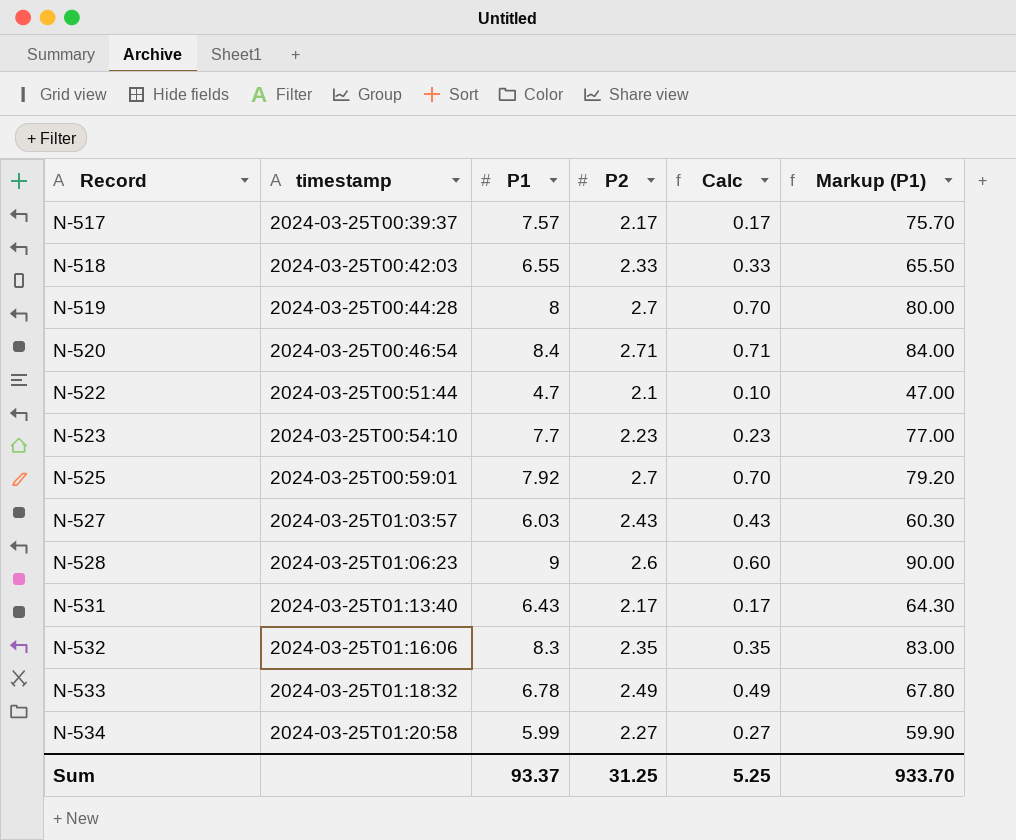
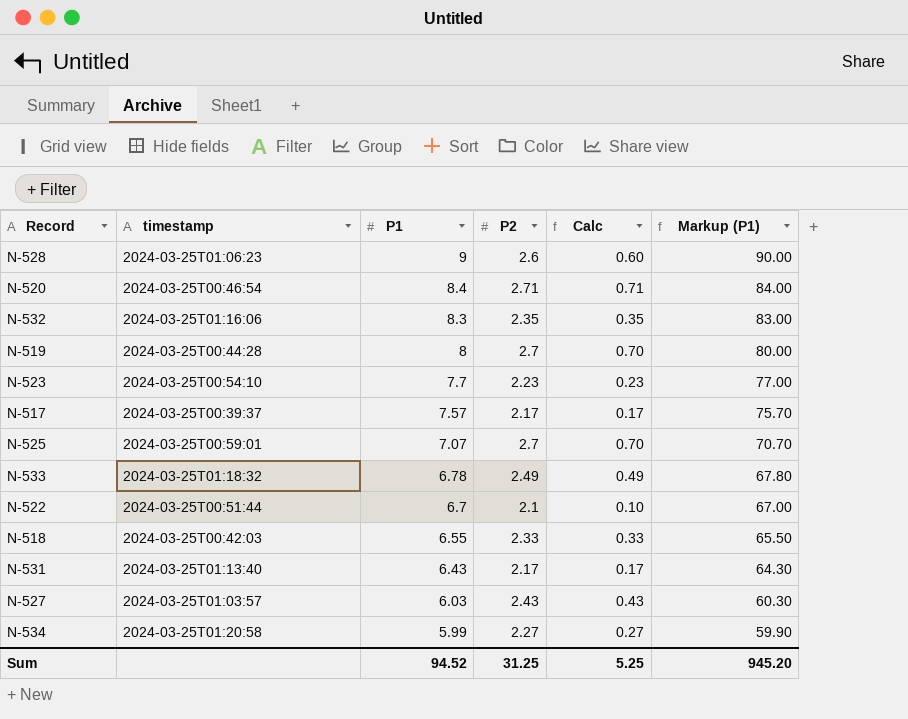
row order: Record ascending -> P1 descending
N-525 | P1: 7.92 -> 7.07
N-525 | Markup (P1): 79.20 -> 70.70
N-522 | P1: 4.7 -> 6.7
N-522 | Markup (P1): 47.00 -> 67.00
Sum | P1: 93.37 -> 94.52
Sum | Markup (P1): 933.70 -> 945.20

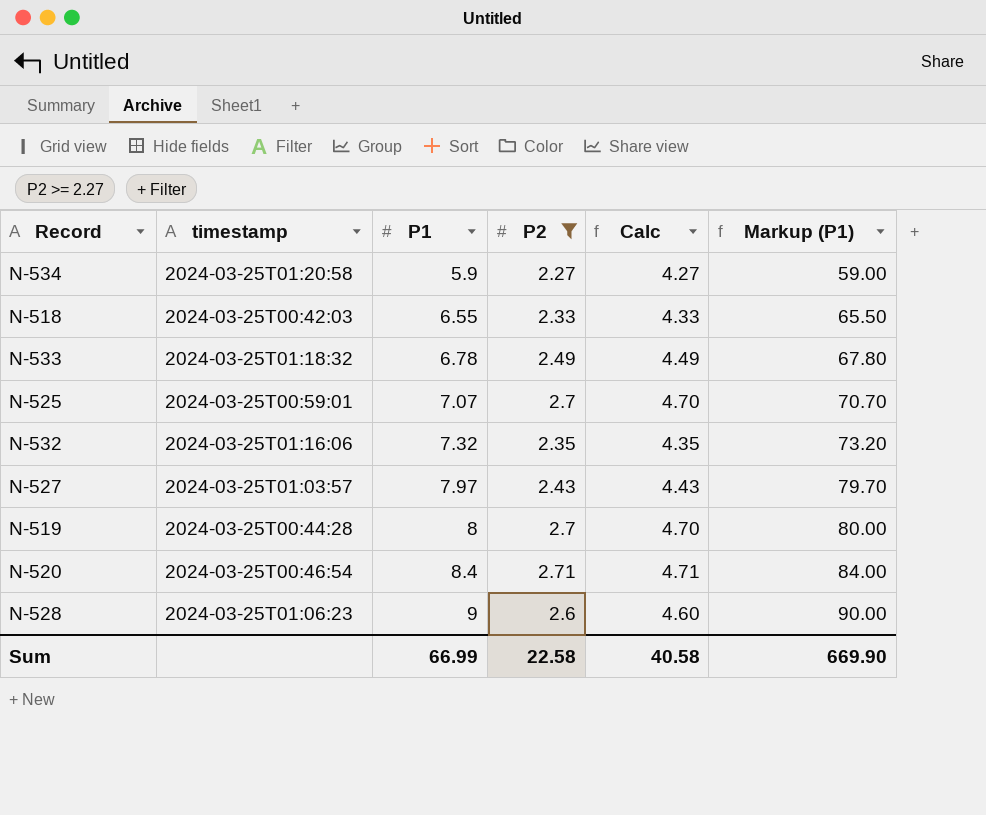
filter: none -> P2 >= 2.27
row order: P1 descending -> P1 ascending
column Calc | formula: [P2] - 2 -> [P2] + 2
N-534 | P1: 5.99 -> 5.9
N-534 | Markup (P1): 59.90 -> 59.00
N-532 | P1: 8.3 -> 7.32
N-532 | Markup (P1): 83.00 -> 73.20
N-527 | P1: 6.03 -> 7.97
N-527 | Markup (P1): 60.30 -> 79.70
Sum | P1: 94.52 -> 66.99
Sum | P2: 31.25 -> 22.58
Sum | Calc: 5.25 -> 40.58
Sum | Markup (P1): 945.20 -> 669.90

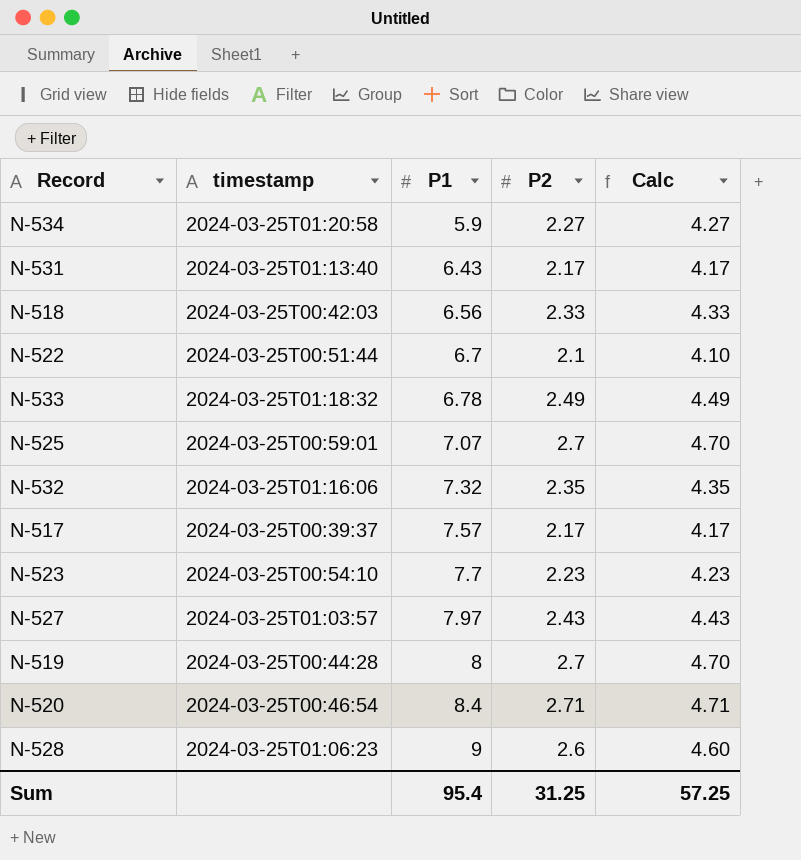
filter: P2 >= 2.27 -> none
column Markup (P1) | formula: [P1] * 10 -> none
N-518 | P1: 6.55 -> 6.56
Sum | P1: 66.99 -> 95.4
Sum | P2: 22.58 -> 31.25
Sum | Calc: 40.58 -> 57.25

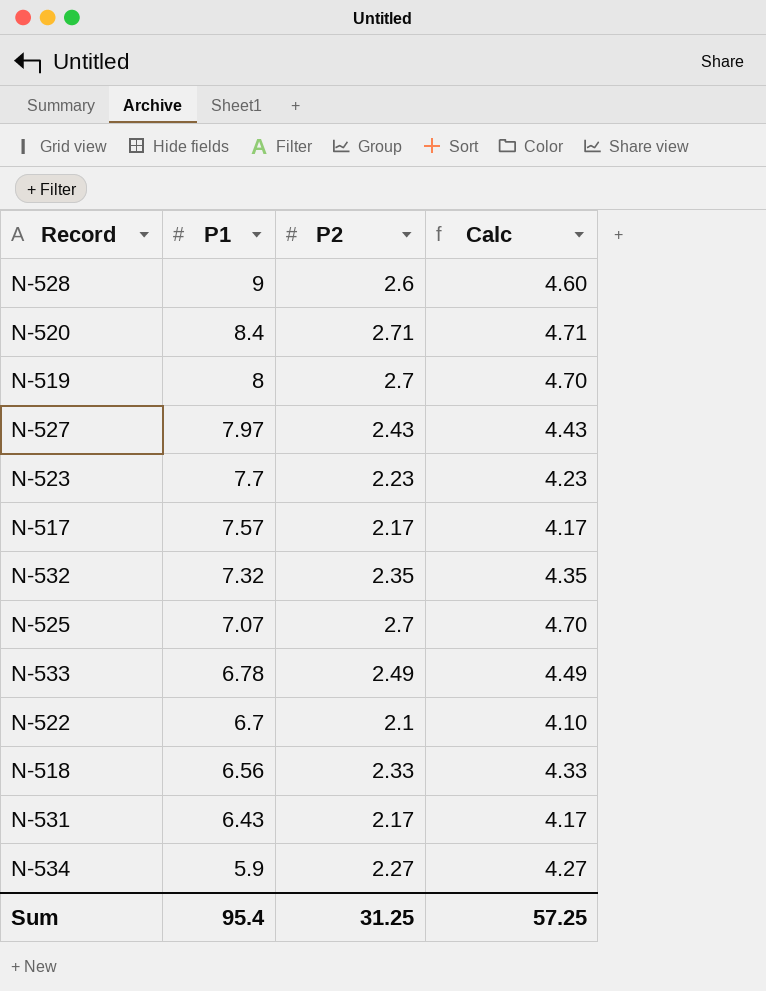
row order: P1 ascending -> P1 descending
column timestamp | position: 2 -> none

